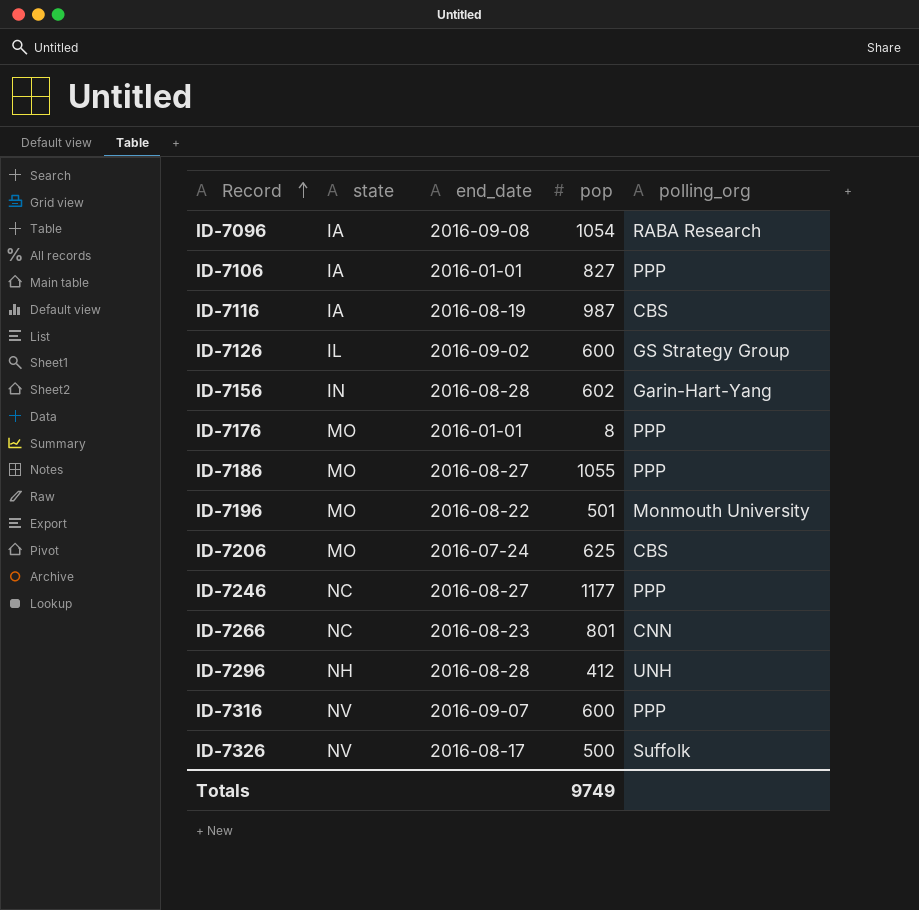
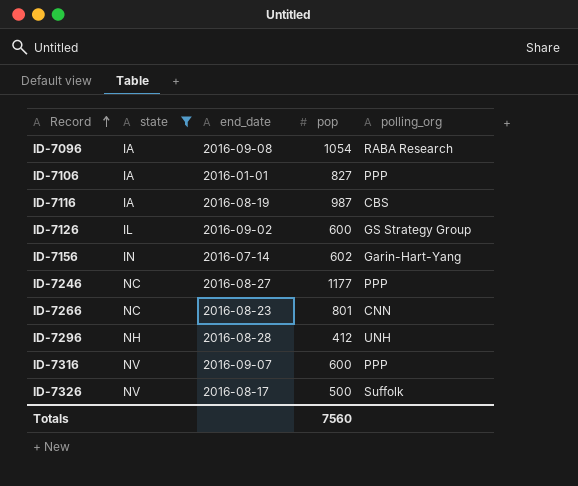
filter: none -> state != MO
ID-7156 | end_date: 2016-08-28 -> 2016-07-14
Totals | pop: 9749 -> 7560

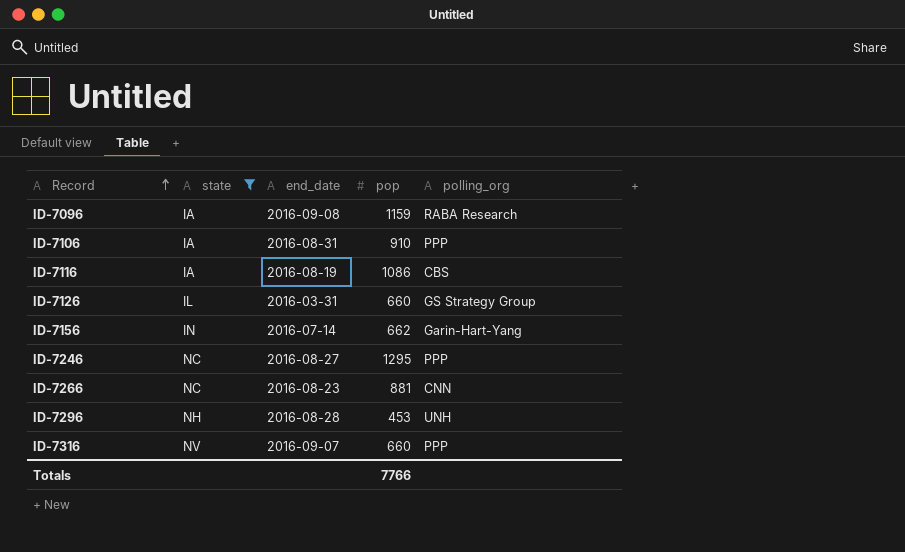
row ID-7326: NV | 2016-08-17 | 500 | Suffolk -> none
ID-7096 | pop: 1054 -> 1159
ID-7106 | end_date: 2016-01-01 -> 2016-08-31
ID-7106 | pop: 827 -> 910
ID-7116 | pop: 987 -> 1086
ID-7126 | end_date: 2016-09-02 -> 2016-03-31
ID-7126 | pop: 600 -> 660
ID-7156 | pop: 602 -> 662
ID-7246 | pop: 1177 -> 1295
ID-7266 | pop: 801 -> 881
ID-7296 | pop: 412 -> 453
ID-7316 | pop: 600 -> 660
Totals | pop: 7560 -> 7766

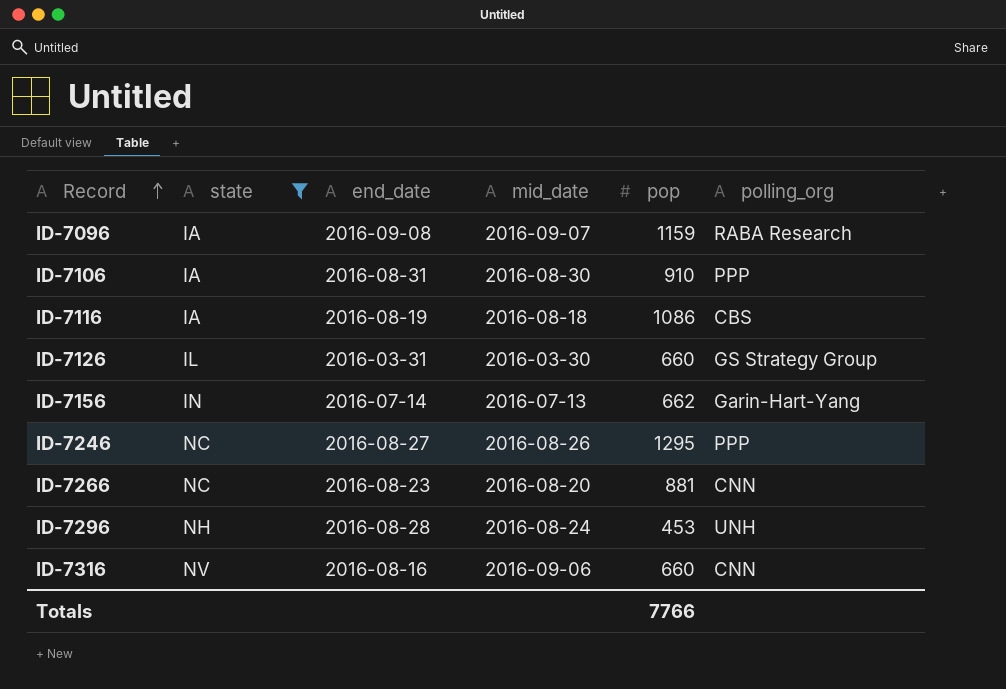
column mid_date | position: none -> 4
ID-7316 | end_date: 2016-09-07 -> 2016-08-16
ID-7316 | polling_org: PPP -> CNN

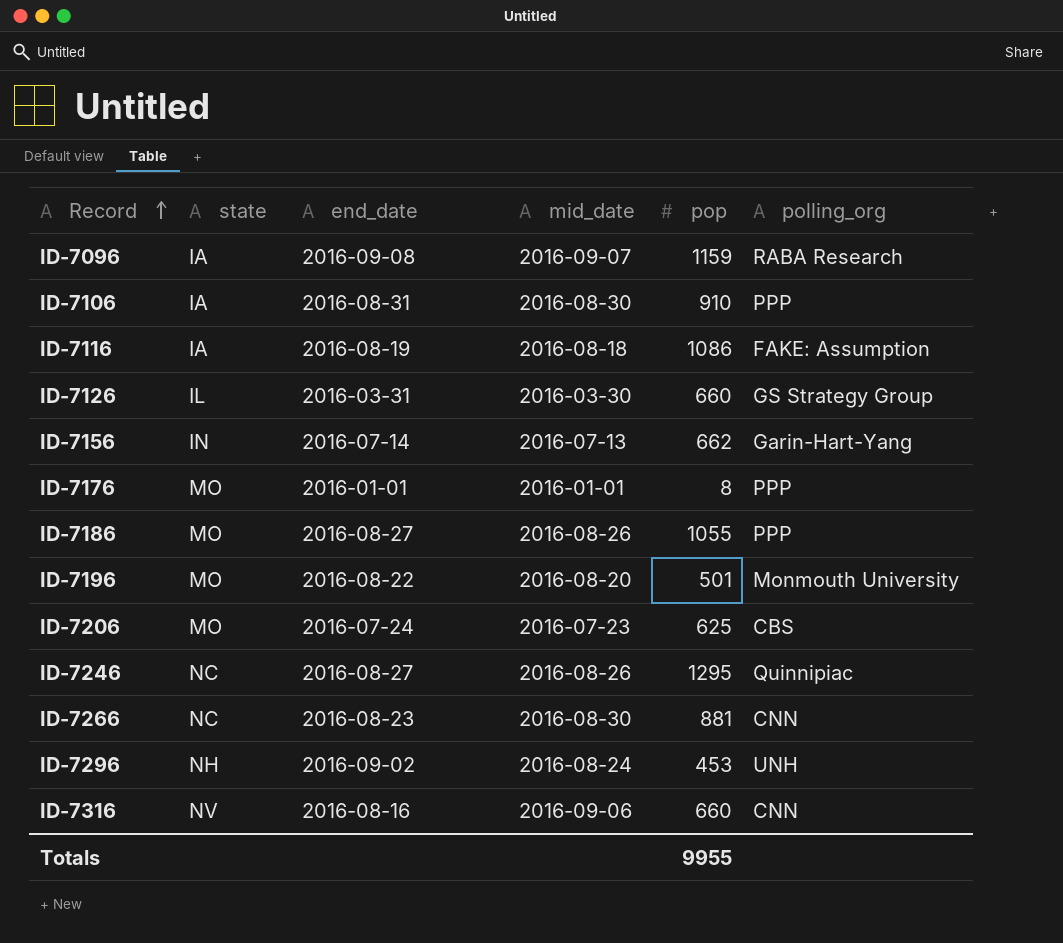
filter: state != MO -> none
ID-7116 | polling_org: CBS -> FAKE: Assumption
ID-7246 | polling_org: PPP -> Quinnipiac
ID-7266 | mid_date: 2016-08-20 -> 2016-08-30
ID-7296 | end_date: 2016-08-28 -> 2016-09-02
Totals | pop: 7766 -> 9955

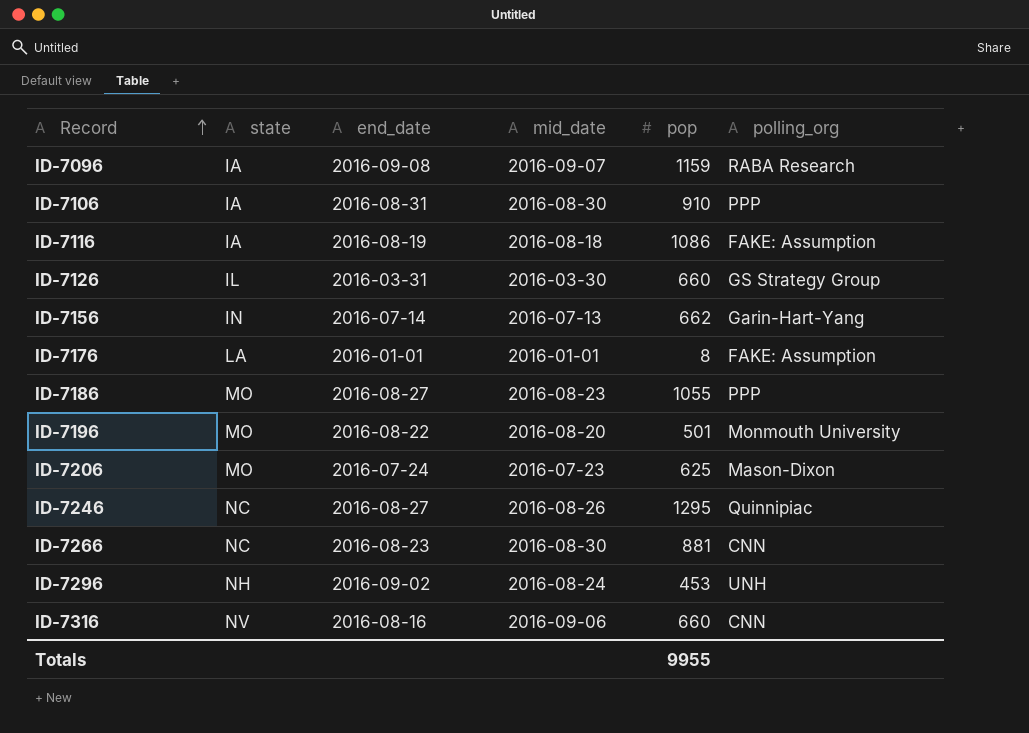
ID-7176 | state: MO -> LA
ID-7176 | polling_org: PPP -> FAKE: Assumption
ID-7186 | mid_date: 2016-08-26 -> 2016-08-23
ID-7206 | polling_org: CBS -> Mason-Dixon

